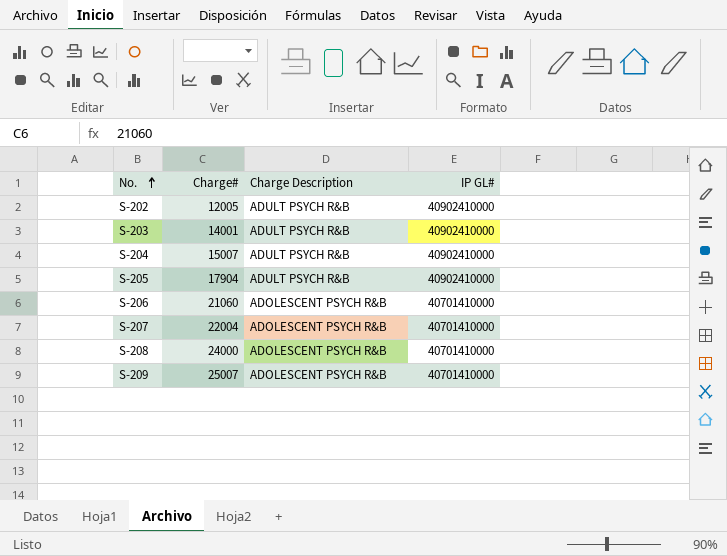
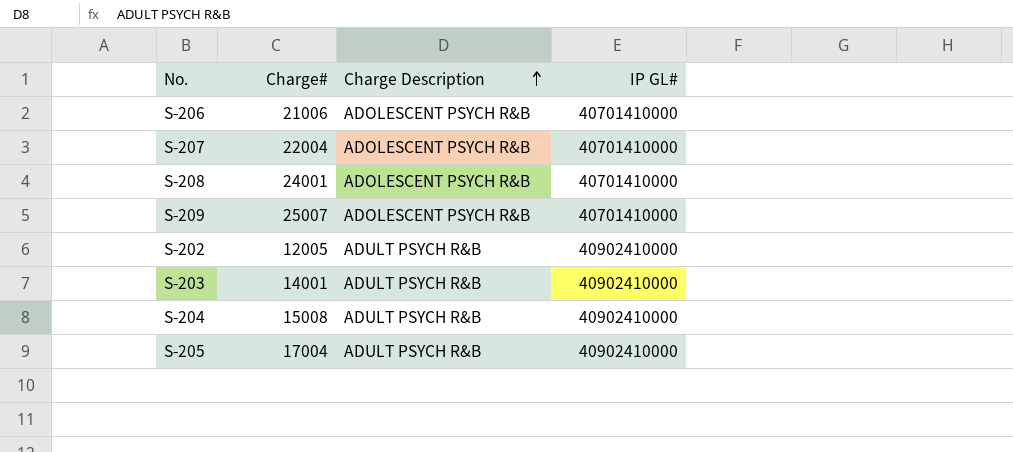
row order: No. ascending -> Charge Description ascending
S-206 | Charge#: 21060 -> 21006
S-208 | Charge#: 24000 -> 24001
S-204 | Charge#: 15007 -> 15008
S-205 | Charge#: 17904 -> 17004

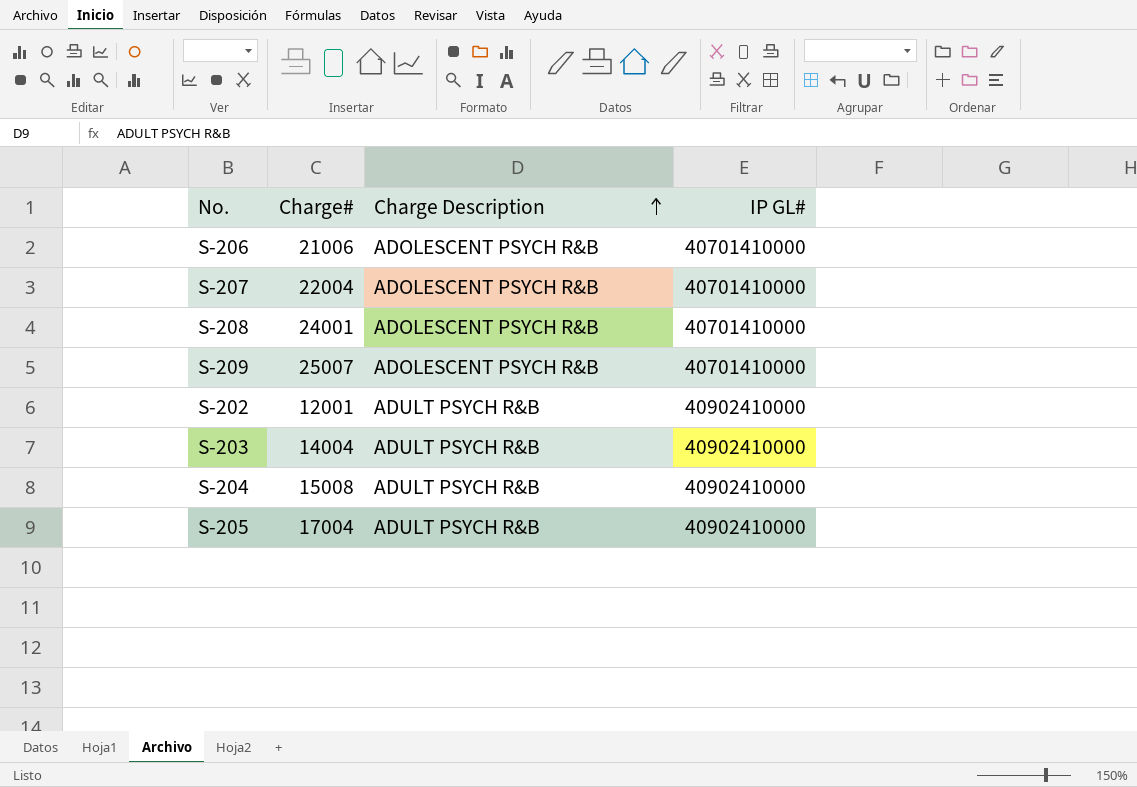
S-202 | Charge#: 12005 -> 12001
S-203 | Charge#: 14001 -> 14004

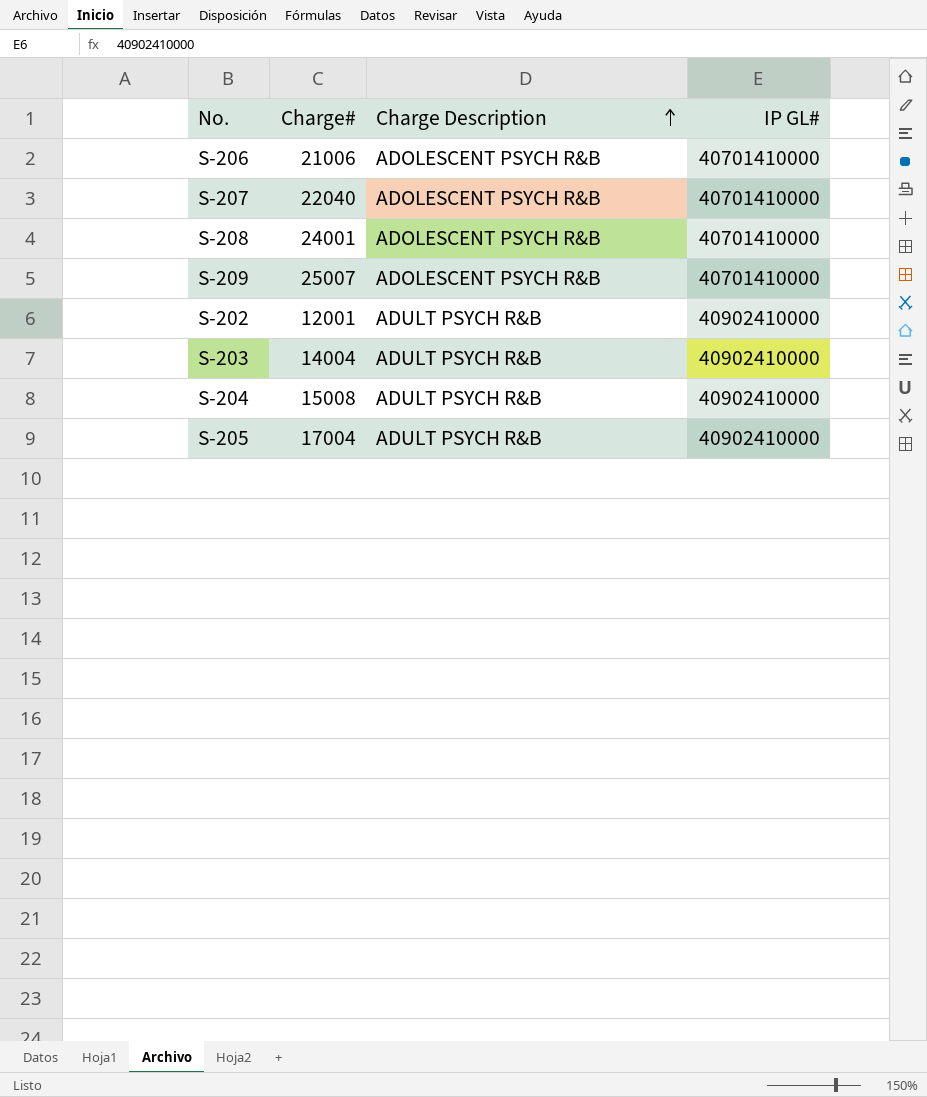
S-207 | Charge#: 22004 -> 22040

